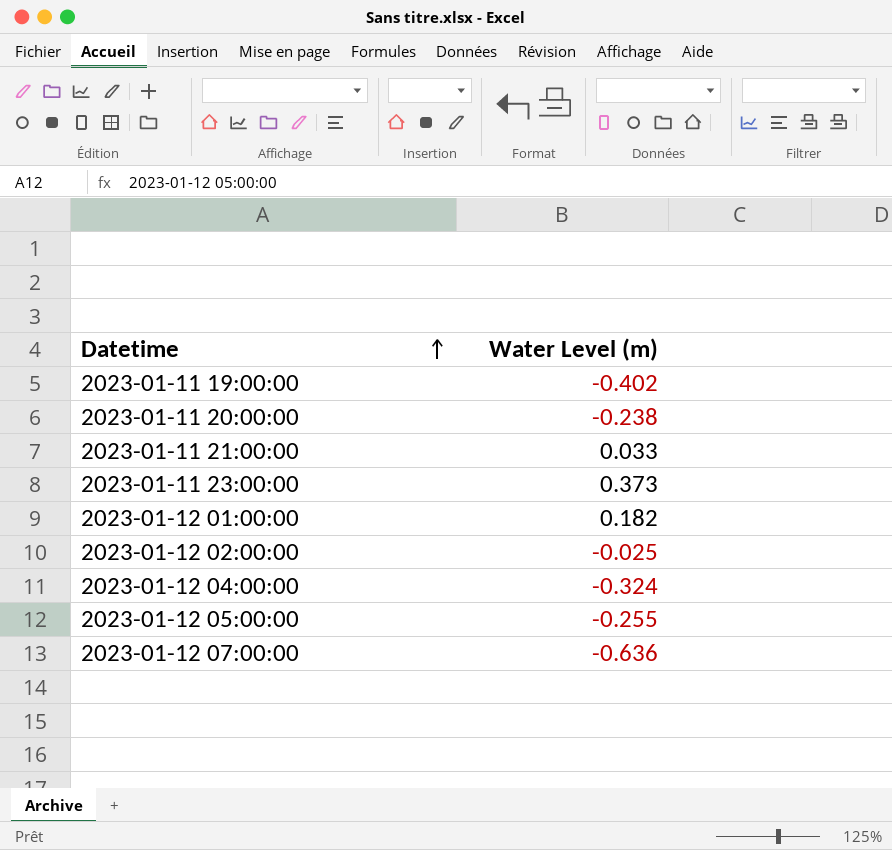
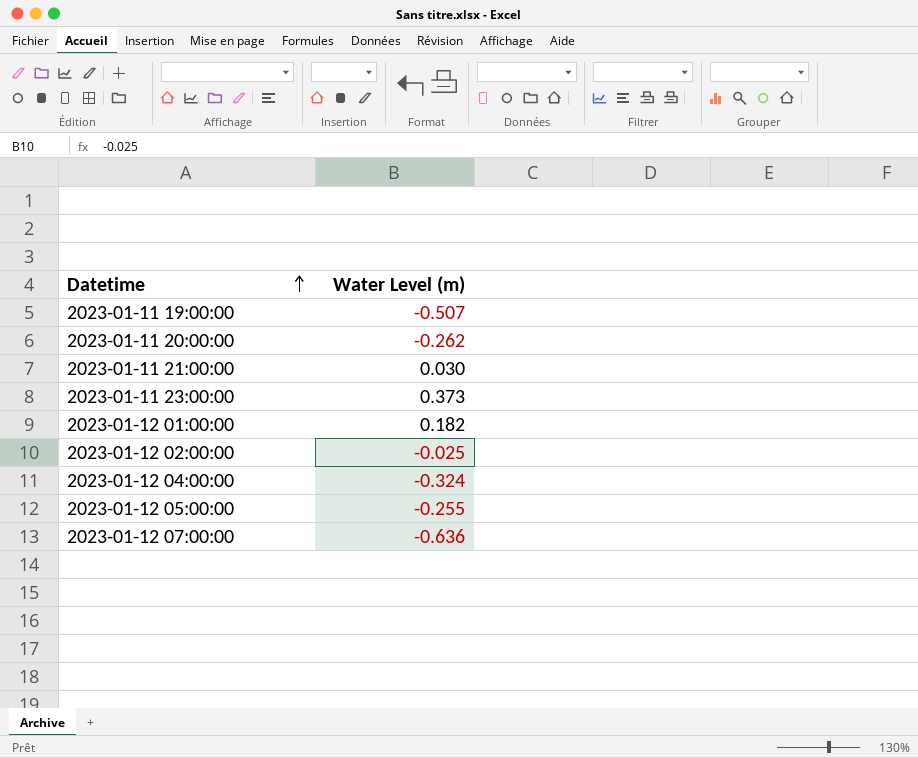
2023-01-11 19:00:00 | Water Level (m): -0.402 -> -0.507
2023-01-11 20:00:00 | Water Level (m): -0.238 -> -0.262
2023-01-11 21:00:00 | Water Level (m): 0.033 -> 0.030

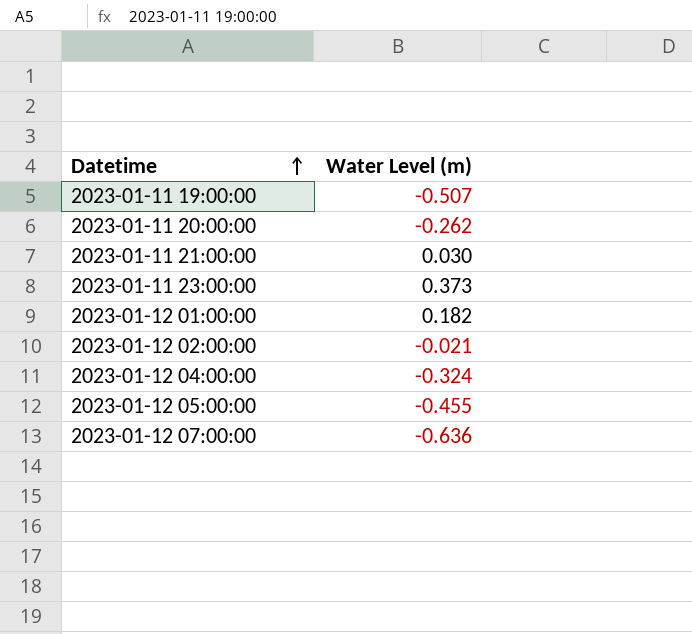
2023-01-12 02:00:00 | Water Level (m): -0.025 -> -0.021
2023-01-12 05:00:00 | Water Level (m): -0.255 -> -0.455

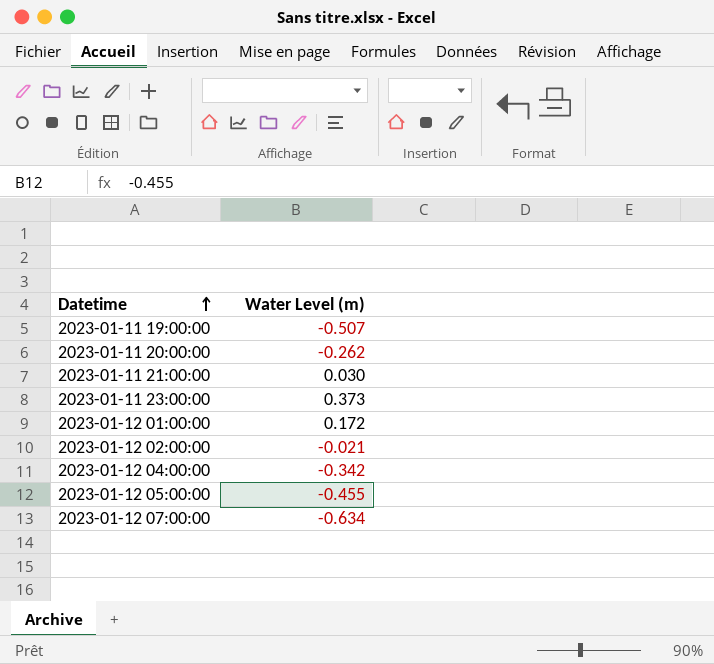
2023-01-12 01:00:00 | Water Level (m): 0.182 -> 0.172
2023-01-12 04:00:00 | Water Level (m): -0.324 -> -0.342
2023-01-12 07:00:00 | Water Level (m): -0.636 -> -0.634

